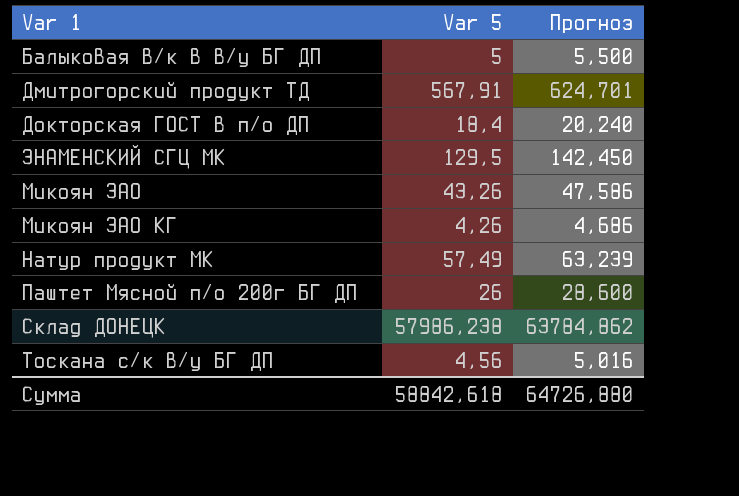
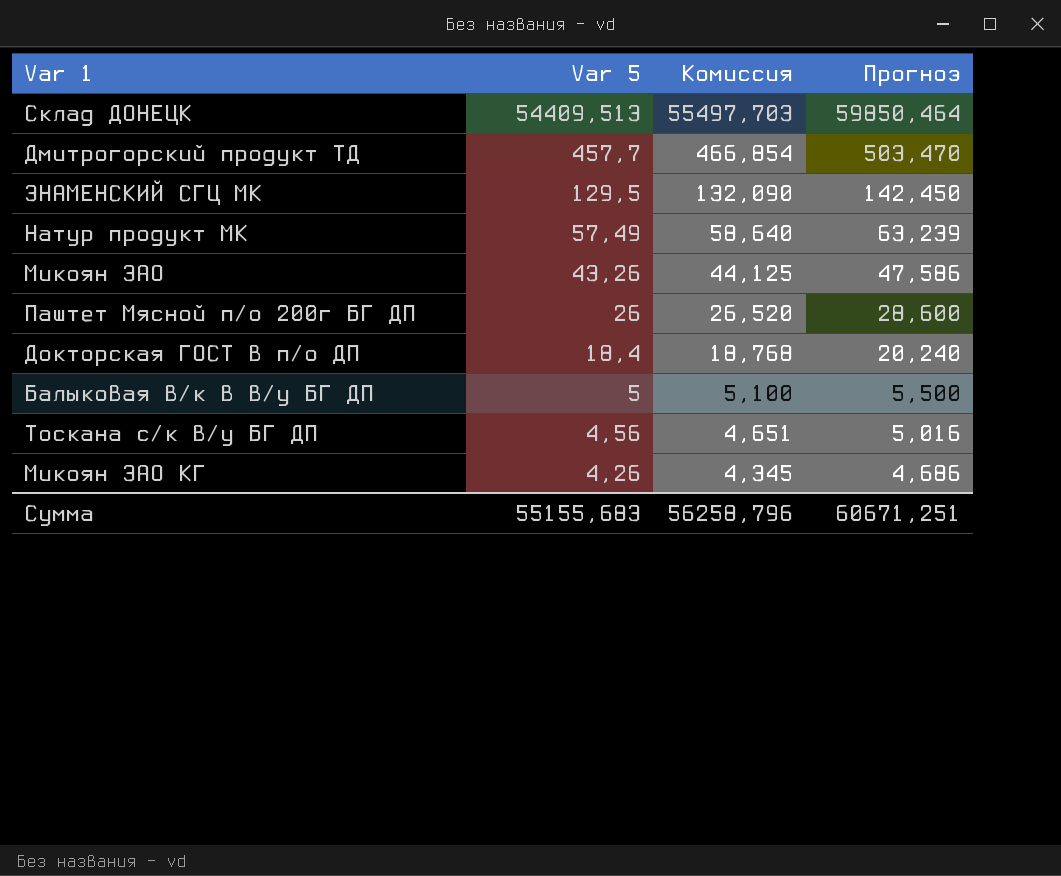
row order: Var 1 ascending -> Var 5 descending
column Комиссия | formula: none -> [Var 5] * 1,02
Склад ДОНЕЦК | Var 5: 57986,238 -> 54409,513
Склад ДОНЕЦК | Прогноз: 63784,862 -> 59850,464
Дмитрогорский продукт ТД | Var 5: 567,91 -> 457,7
Дмитрогорский продукт ТД | Прогноз: 624,701 -> 503,470
Сумма | Var 5: 58842,618 -> 55155,683
Сумма | Прогноз: 64726,880 -> 60671,251

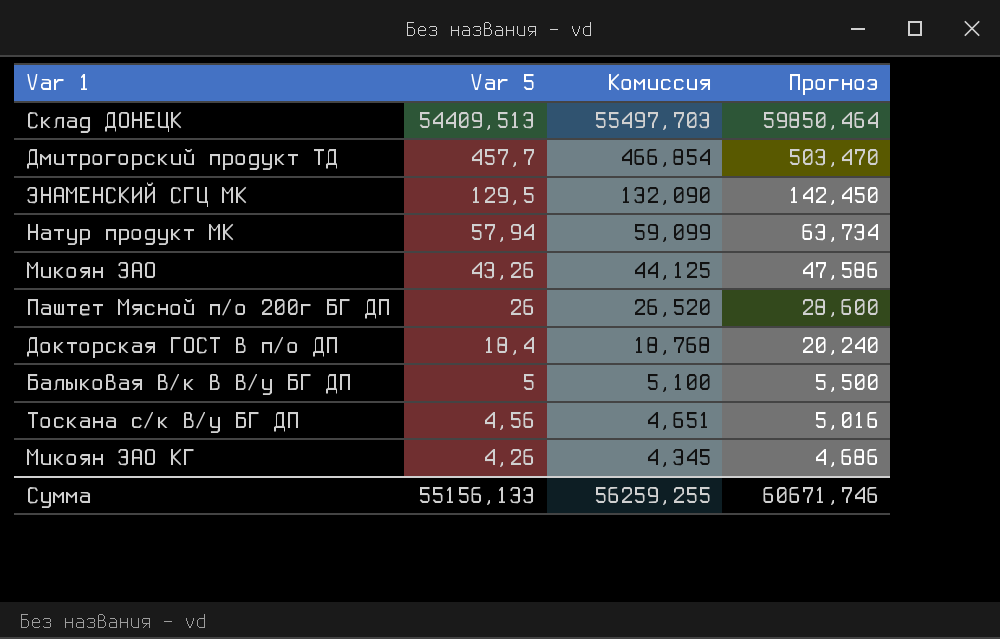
Натур продукт МК | Var 5: 57,49 -> 57,94
Натур продукт МК | Комиссия: 58,640 -> 59,099
Натур продукт МК | Прогноз: 63,239 -> 63,734
Сумма | Var 5: 55155,683 -> 55156,133
Сумма | Комиссия: 56258,796 -> 56259,255
Сумма | Прогноз: 60671,251 -> 60671,746

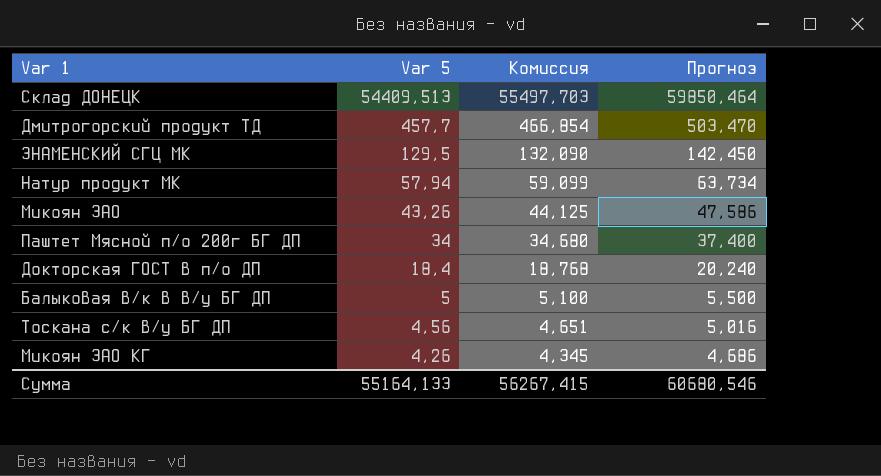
Паштет Мясной п/о 200г БГ ДП | Var 5: 26 -> 34
Паштет Мясной п/о 200г БГ ДП | Комиссия: 26,520 -> 34,680
Паштет Мясной п/о 200г БГ ДП | Прогноз: 28,600 -> 37,400
Сумма | Var 5: 55156,133 -> 55164,133
Сумма | Комиссия: 56259,255 -> 56267,415
Сумма | Прогноз: 60671,746 -> 60680,546

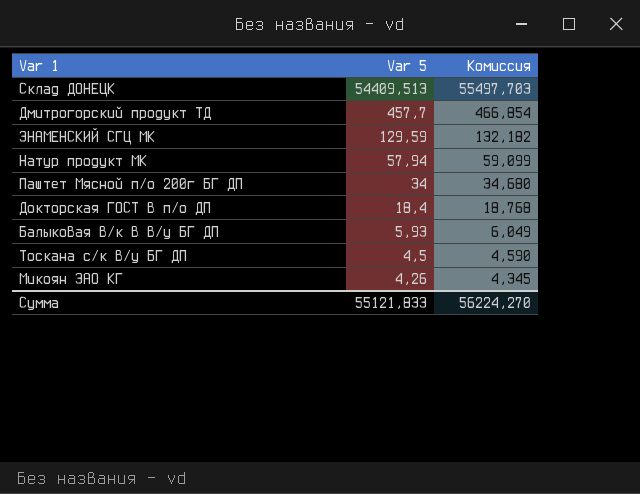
column Прогноз | formula: [Var 5] * 1,1 -> none
row Микоян ЗАО: 43,26 | 44,125 | 47,586 -> none
ЗНАМЕНСКИЙ СГЦ МК | Var 5: 129,5 -> 129,59
ЗНАМЕНСКИЙ СГЦ МК | Комиссия: 132,090 -> 132,182
Балыковая в/к в в/у БГ ДП | Var 5: 5 -> 5,93
Балыковая в/к в в/у БГ ДП | Комиссия: 5,100 -> 6,049
Тоскана с/к в/у БГ ДП | Var 5: 4,56 -> 4,5
Тоскана с/к в/у БГ ДП | Комиссия: 4,651 -> 4,590
Сумма | Var 5: 55164,133 -> 55121,833
Сумма | Комиссия: 56267,415 -> 56224,270

